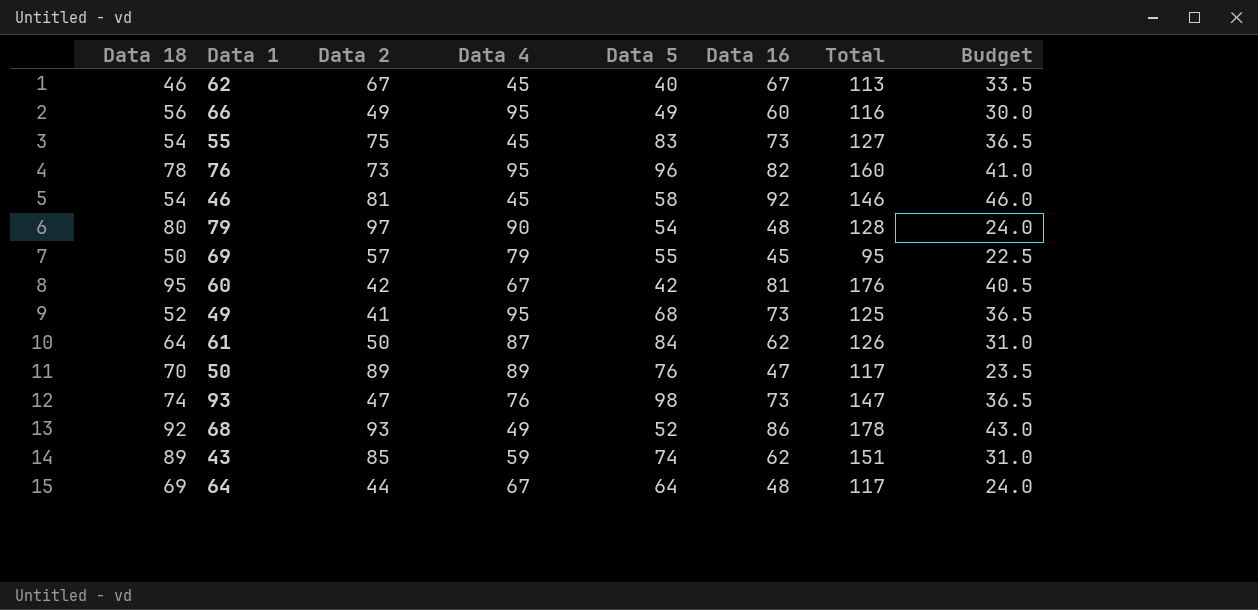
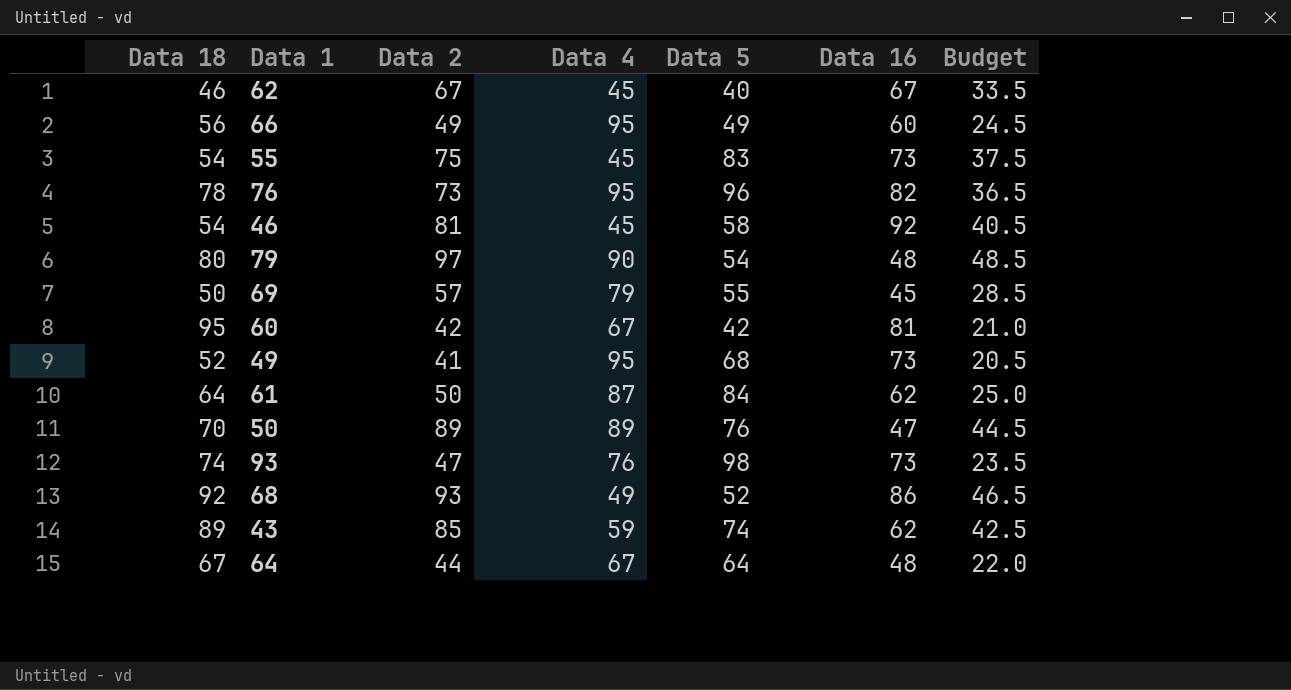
column Total | formula: [Data 18] + [Data 16] -> none
column Budget | formula: [Data 16] * 0.5 -> [Data 2] * 0.5
64 | Data 18: 69 -> 67

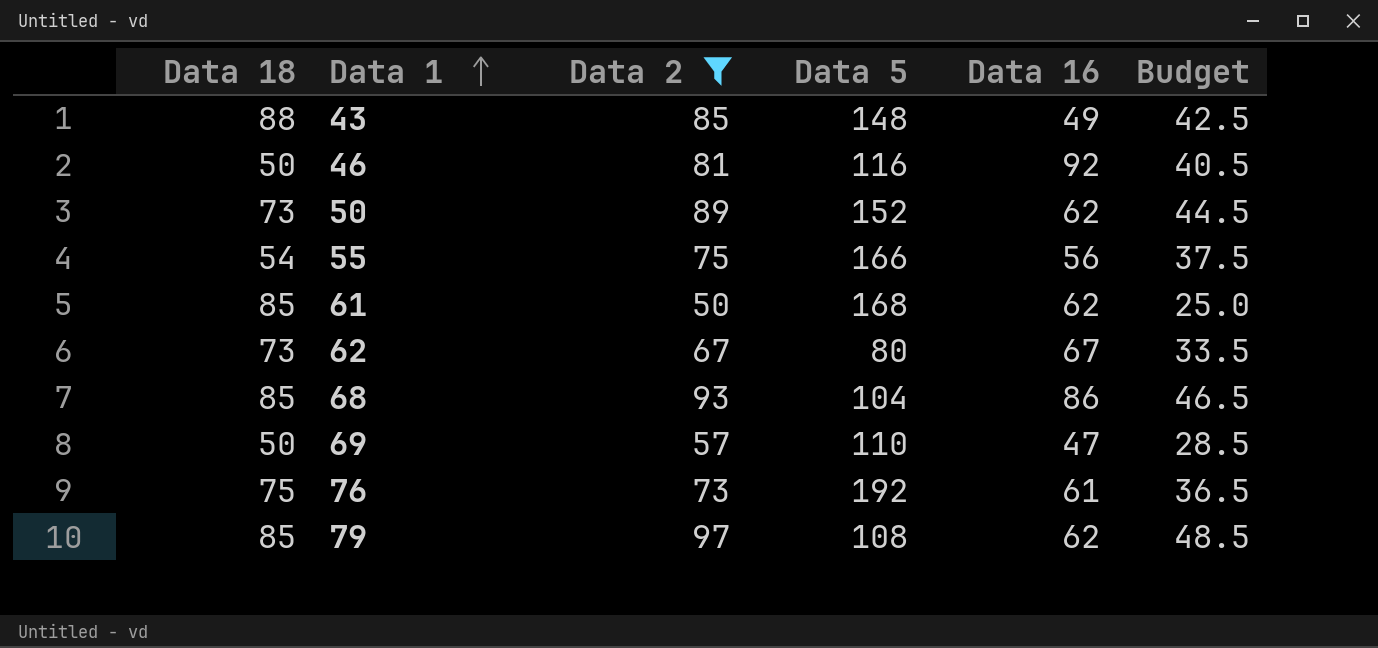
filter: none -> Data 2 >= 50
row order: none -> Data 1 ascending
column Data 4 | position: 4 -> none
43 | Data 18: 89 -> 88
43 | Data 5: 74 -> 148
43 | Data 16: 62 -> 49
46 | Data 18: 54 -> 50
46 | Data 5: 58 -> 116
50 | Data 18: 70 -> 73
50 | Data 5: 76 -> 152
50 | Data 16: 47 -> 62
55 | Data 5: 83 -> 166
55 | Data 16: 73 -> 56
61 | Data 18: 64 -> 85
61 | Data 5: 84 -> 168
62 | Data 18: 46 -> 73
62 | Data 5: 40 -> 80
68 | Data 18: 92 -> 85
68 | Data 5: 52 -> 104
69 | Data 5: 55 -> 110
69 | Data 16: 45 -> 47
76 | Data 18: 78 -> 75
76 | Data 5: 96 -> 192
76 | Data 16: 82 -> 61
79 | Data 18: 80 -> 85
79 | Data 5: 54 -> 108
79 | Data 16: 48 -> 62

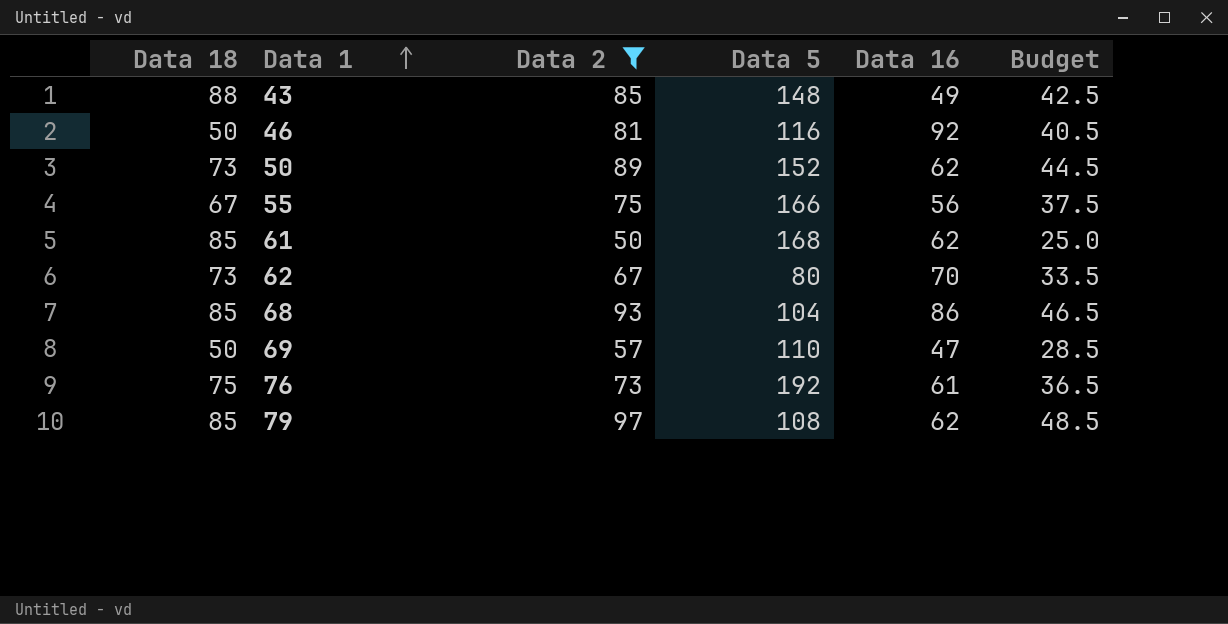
55 | Data 18: 54 -> 67
62 | Data 16: 67 -> 70

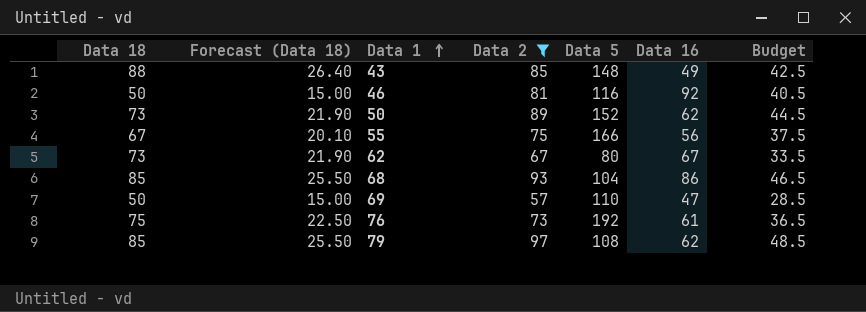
column Forecast (Data 18) | formula: none -> [Data 18] * 0.3
row 61: 85 | 50 | 168 | 62 | 25.0 -> none
62 | Data 16: 70 -> 67

